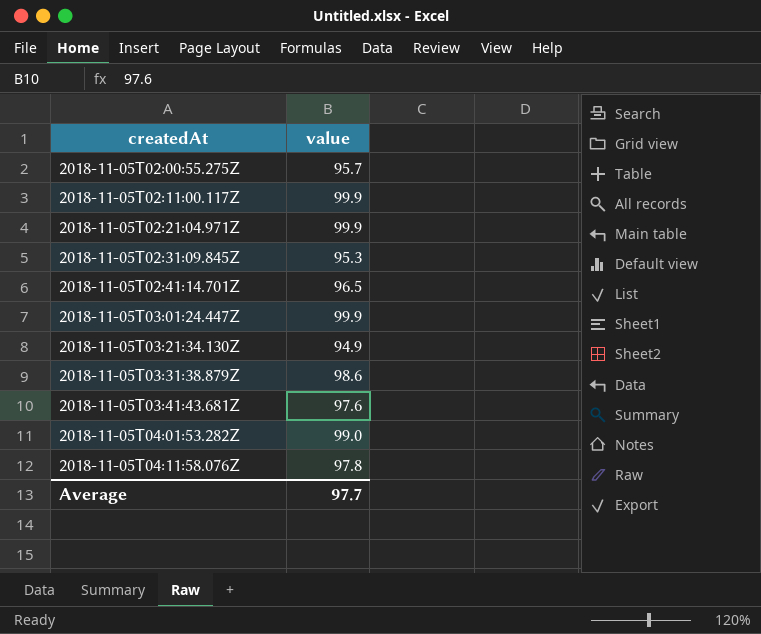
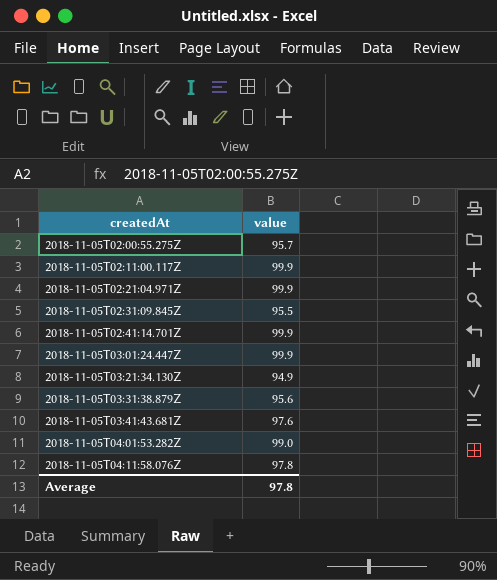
2018-11-05T02:31:09.845Z | value: 95.3 -> 95.5
2018-11-05T02:41:14.701Z | value: 96.5 -> 99.9
2018-11-05T03:31:38.879Z | value: 98.6 -> 95.6
Average | value: 97.7 -> 97.8

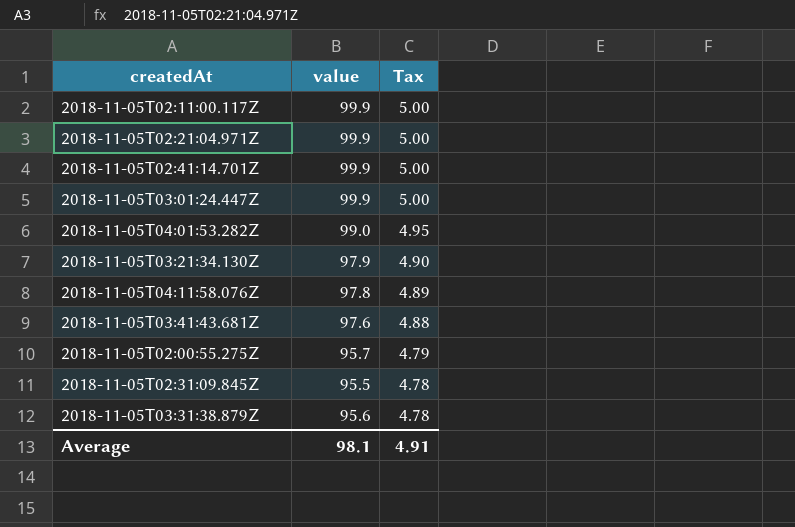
row order: createdAt ascending -> Tax descending
column Tax | formula: none -> [value] * 0.05
2018-11-05T03:21:34.130Z | value: 94.9 -> 97.9
Average | value: 97.8 -> 98.1

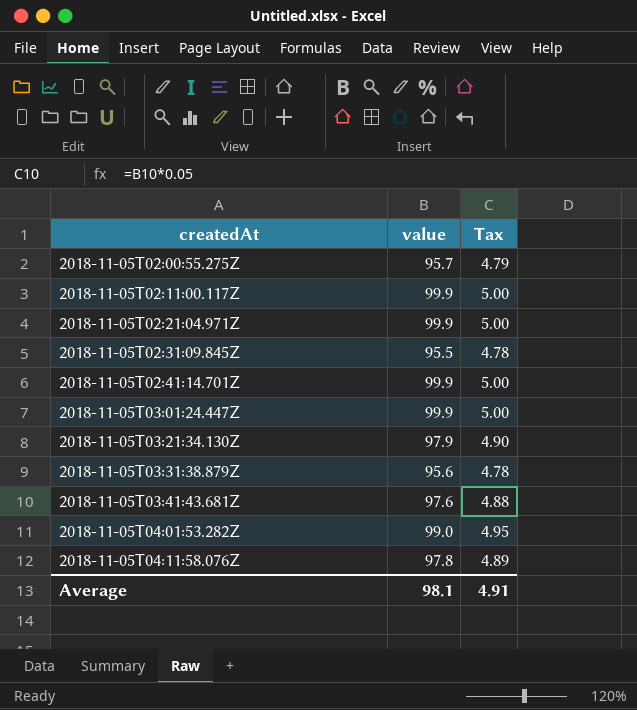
row order: Tax descending -> createdAt ascending

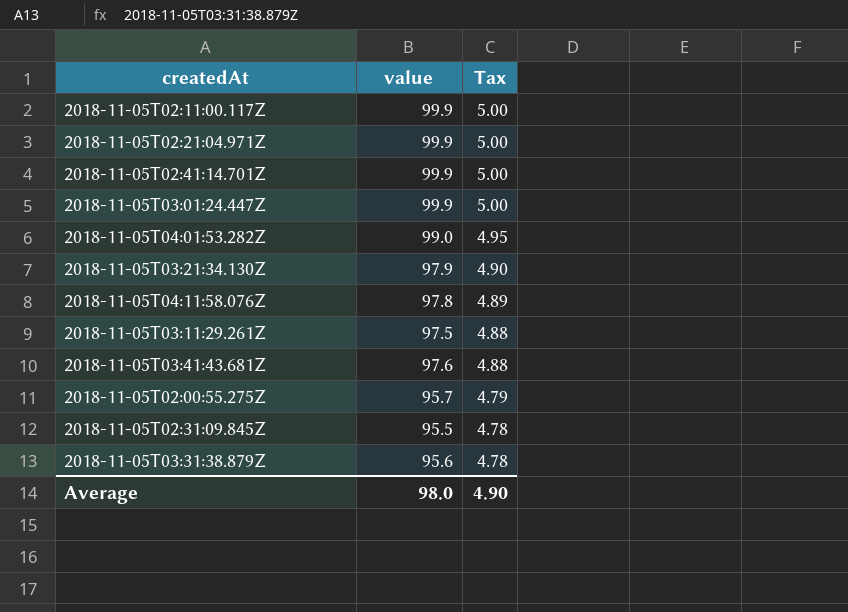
row order: createdAt ascending -> Tax descending
row 2018-11-05T03:11:29.261Z: none -> 97.5 | 4.88
Average | value: 98.1 -> 98.0
Average | Tax: 4.91 -> 4.90

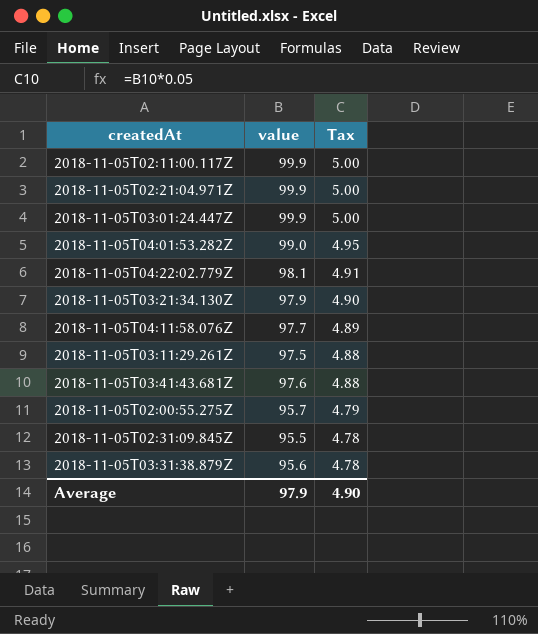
row 2018-11-05T02:41:14.701Z: 99.9 | 5.00 -> none
row 2018-11-05T04:22:02.779Z: none -> 98.1 | 4.91
2018-11-05T04:11:58.076Z | value: 97.8 -> 97.7
Average | value: 98.0 -> 97.9

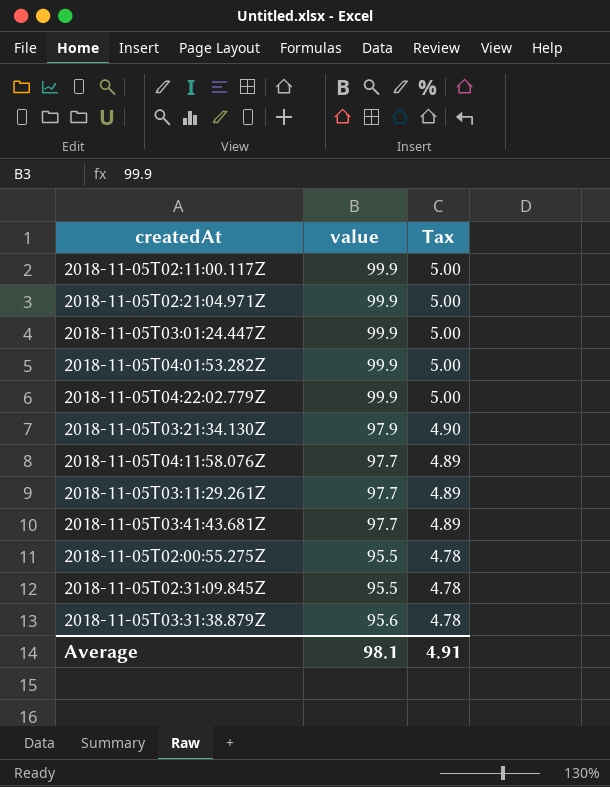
2018-11-05T04:01:53.282Z | value: 99.0 -> 99.9
2018-11-05T04:01:53.282Z | Tax: 4.95 -> 5.00
2018-11-05T04:22:02.779Z | value: 98.1 -> 99.9
2018-11-05T04:22:02.779Z | Tax: 4.91 -> 5.00
2018-11-05T03:11:29.261Z | value: 97.5 -> 97.7
2018-11-05T03:11:29.261Z | Tax: 4.88 -> 4.89
2018-11-05T03:41:43.681Z | value: 97.6 -> 97.7
2018-11-05T03:41:43.681Z | Tax: 4.88 -> 4.89
2018-11-05T02:00:55.275Z | value: 95.7 -> 95.5
2018-11-05T02:00:55.275Z | Tax: 4.79 -> 4.78
Average | value: 97.9 -> 98.1
Average | Tax: 4.90 -> 4.91

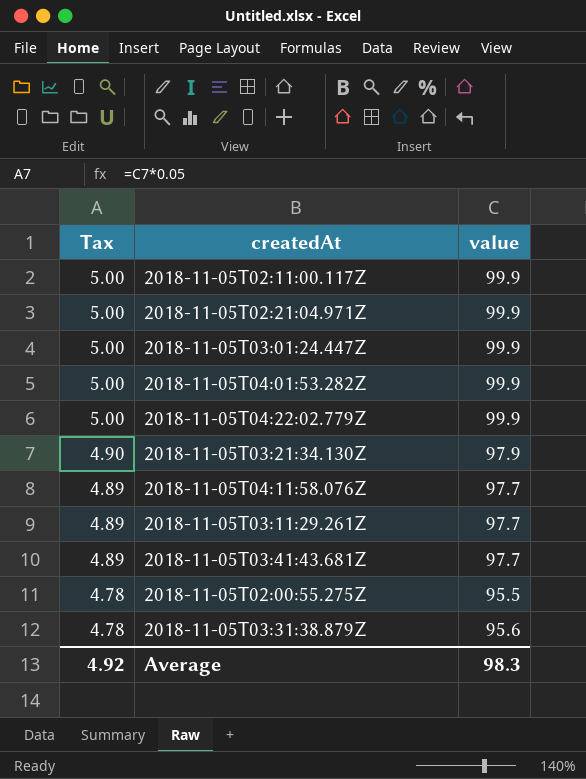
column Tax | position: 3 -> 1
row 2018-11-05T02:31:09.845Z: 95.5 | 4.78 -> none
Average | Tax: 4.91 -> 4.92
Average | value: 98.1 -> 98.3

